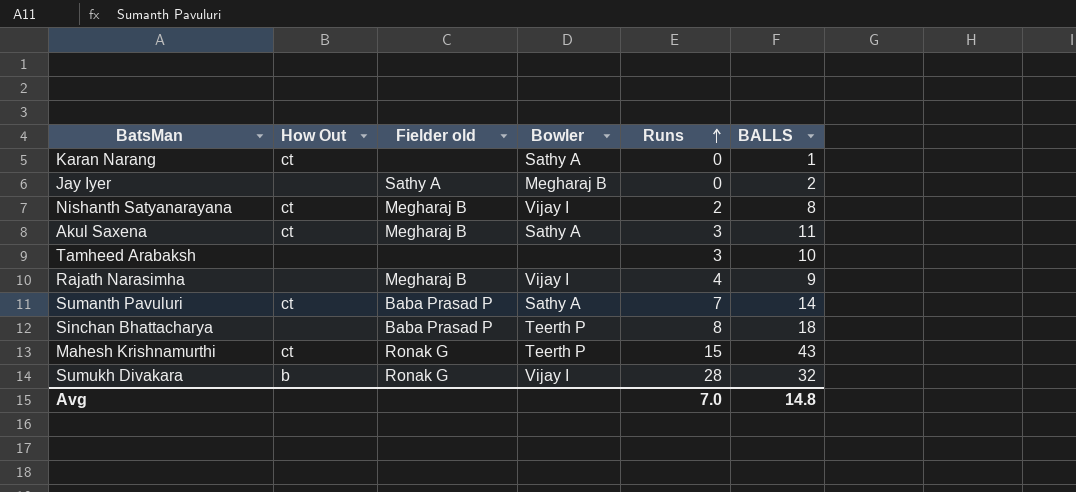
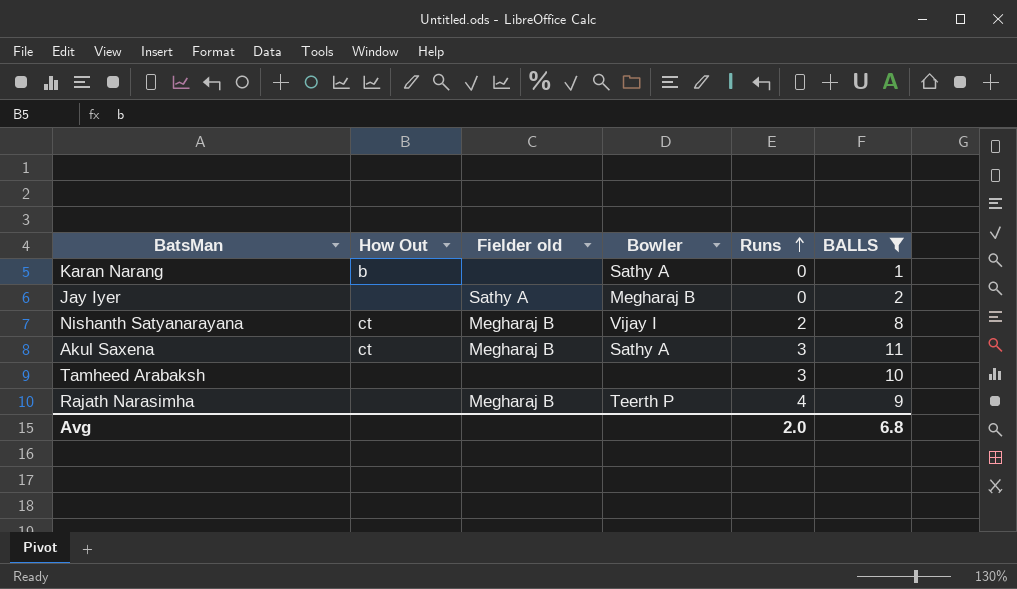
filter: none -> BALLS <= 11
Karan Narang | How Out: ct -> b
Rajath Narasimha | Bowler: Vijay I -> Teerth P
Avg | Runs: 7.0 -> 2.0
Avg | BALLS: 14.8 -> 6.8

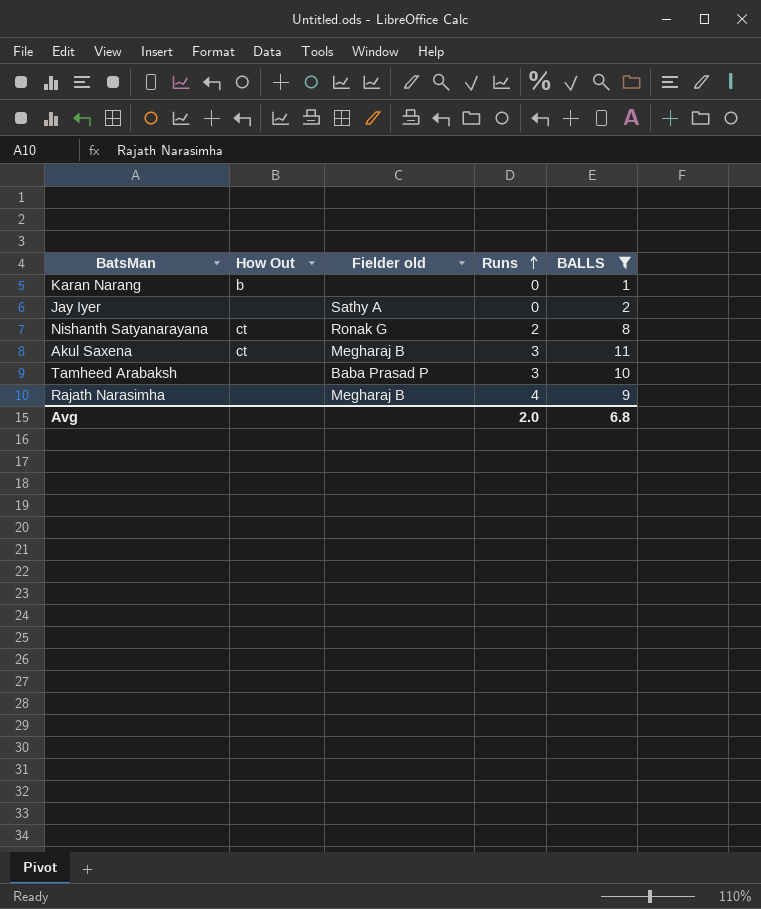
column Bowler | position: 4 -> none
Nishanth Satyanarayana | Fielder old: Megharaj B -> Ronak G
Tamheed Arabaksh | Fielder old: none -> Baba Prasad P

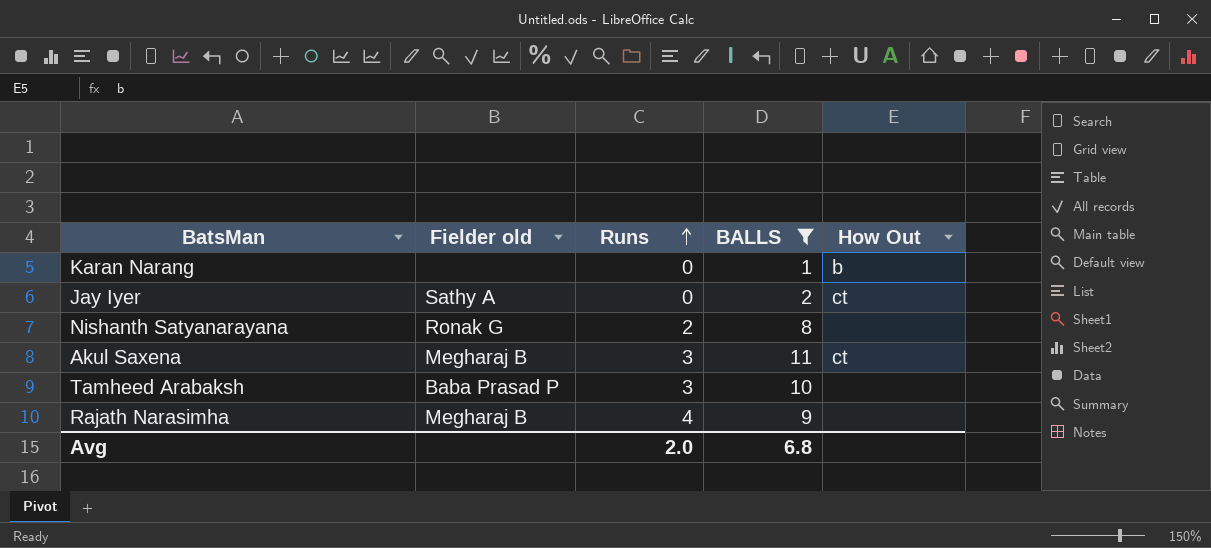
column How Out | position: 2 -> 5
Jay Iyer | How Out: none -> ct
Nishanth Satyanarayana | How Out: ct -> none

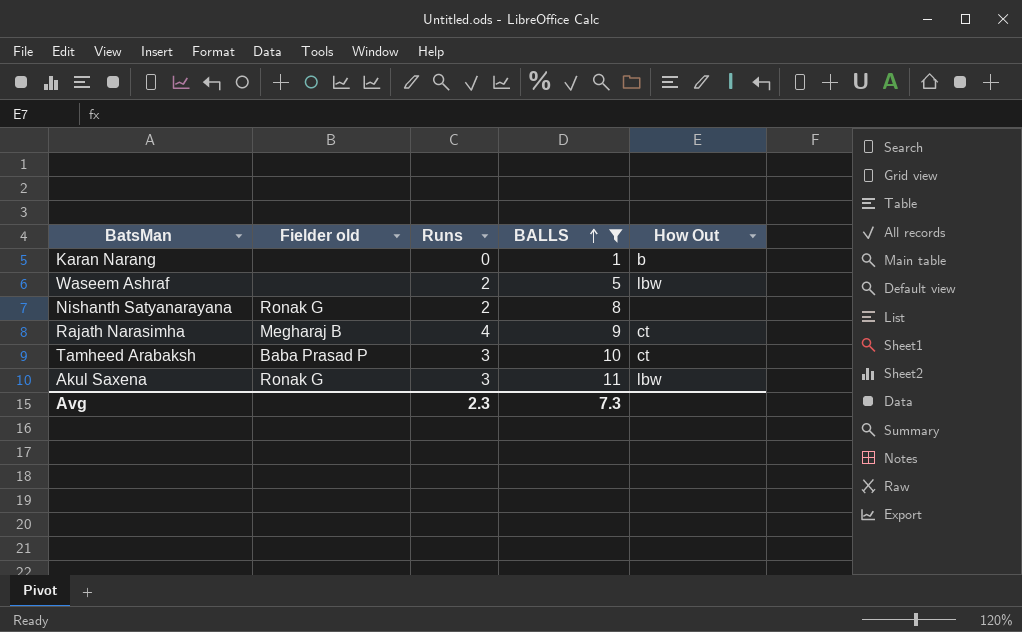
row order: Runs ascending -> BALLS ascending
row Jay Iyer: Sathy A | 0 | 2 | ct -> none
row Waseem Ashraf: none -> none | 2 | 5 | lbw
Rajath Narasimha | How Out: none -> ct
Tamheed Arabaksh | How Out: none -> ct
Akul Saxena | Fielder old: Megharaj B -> Ronak G
Akul Saxena | How Out: ct -> lbw
Avg | Runs: 2.0 -> 2.3
Avg | BALLS: 6.8 -> 7.3

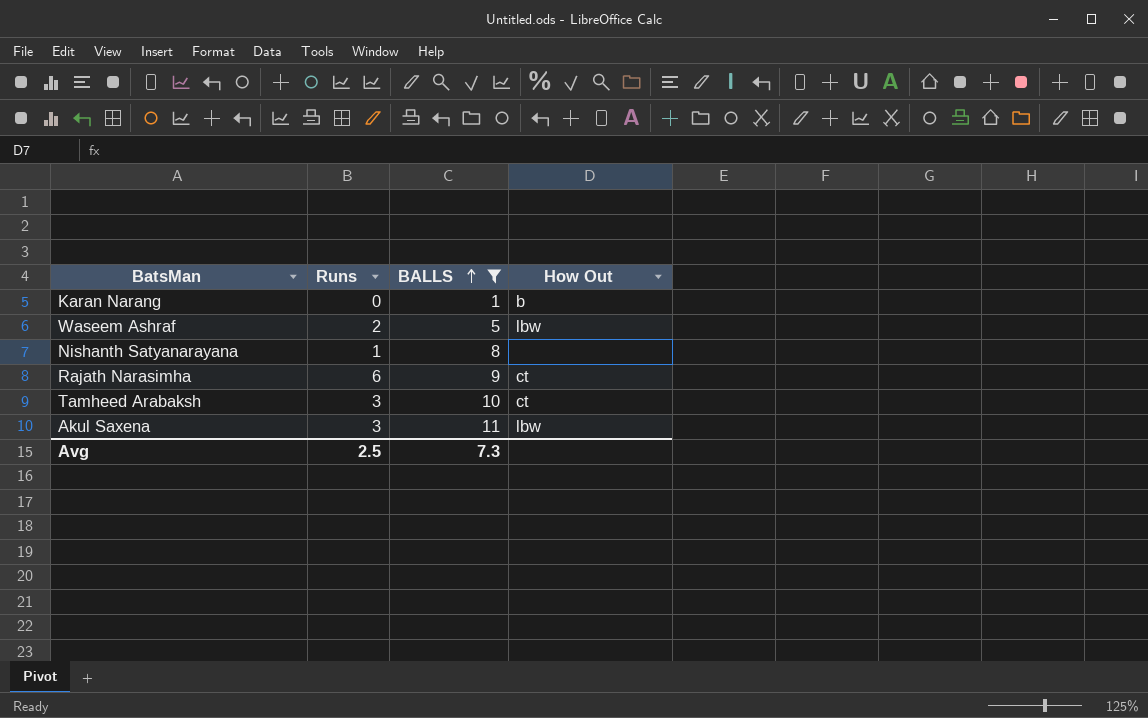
column Fielder old | position: 2 -> none
Nishanth Satyanarayana | Runs: 2 -> 1
Rajath Narasimha | Runs: 4 -> 6
Avg | Runs: 2.3 -> 2.5

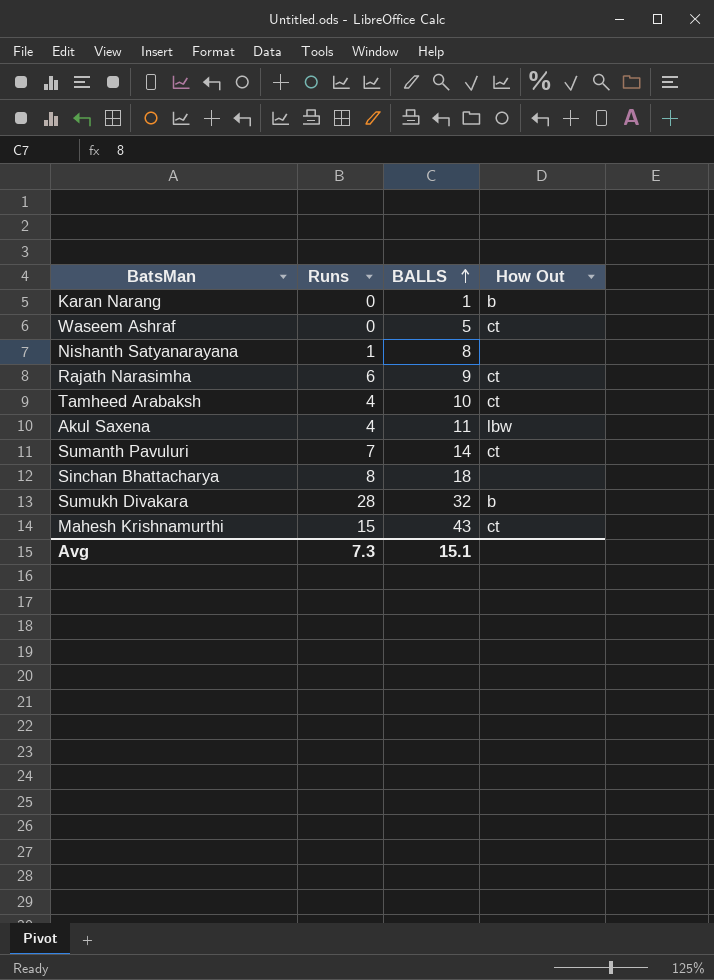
filter: BALLS <= 11 -> none
Waseem Ashraf | Runs: 2 -> 0
Waseem Ashraf | How Out: lbw -> ct
Tamheed Arabaksh | Runs: 3 -> 4
Akul Saxena | Runs: 3 -> 4
Avg | Runs: 2.5 -> 7.3
Avg | BALLS: 7.3 -> 15.1

